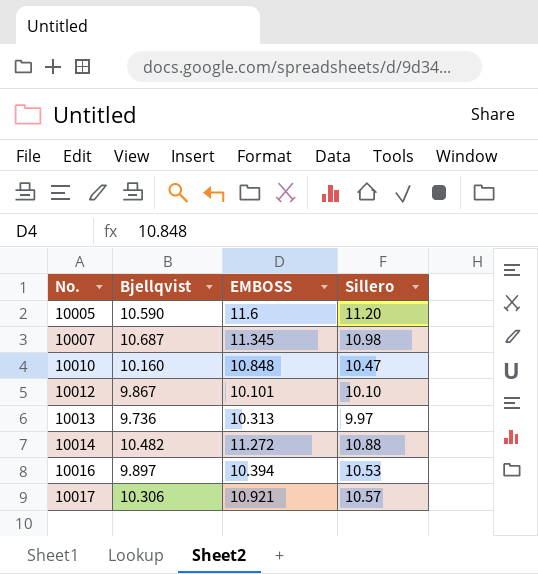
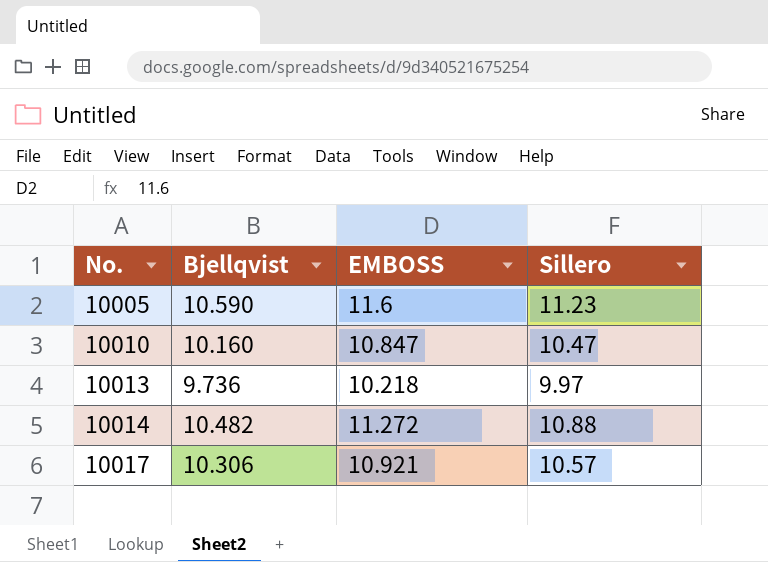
row 10007: 10.687 | 11.345 | 10.98 -> none
row 10012: 9.867 | 10.101 | 10.10 -> none
row 10016: 9.897 | 10.394 | 10.53 -> none
10005 | Sillero: 11.20 -> 11.23
10010 | EMBOSS: 10.848 -> 10.847
10013 | EMBOSS: 10.313 -> 10.218

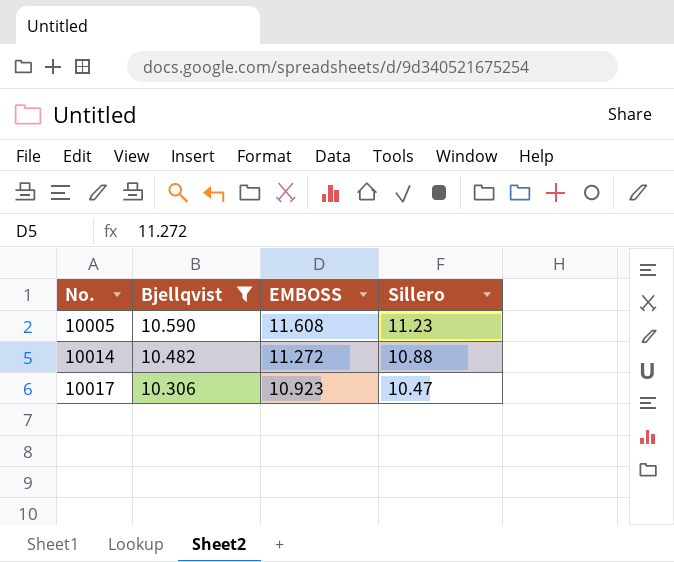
filter: none -> Bjellqvist >= 10.306
10005 | EMBOSS: 11.6 -> 11.608
10017 | EMBOSS: 10.921 -> 10.923
10017 | Sillero: 10.57 -> 10.47

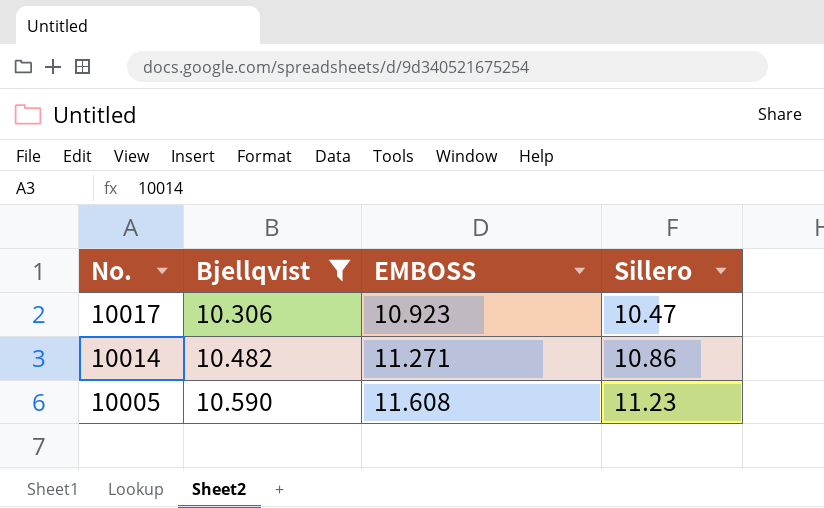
row order: No. ascending -> No. descending
10014 | EMBOSS: 11.272 -> 11.271
10014 | Sillero: 10.88 -> 10.86

